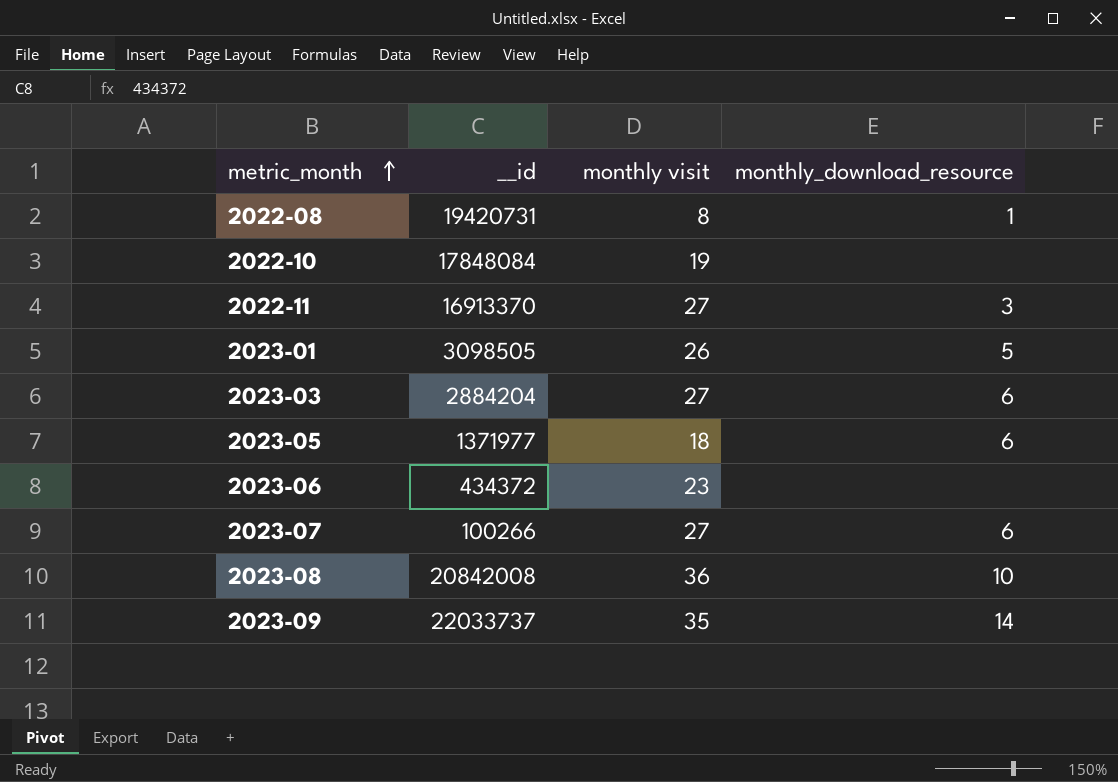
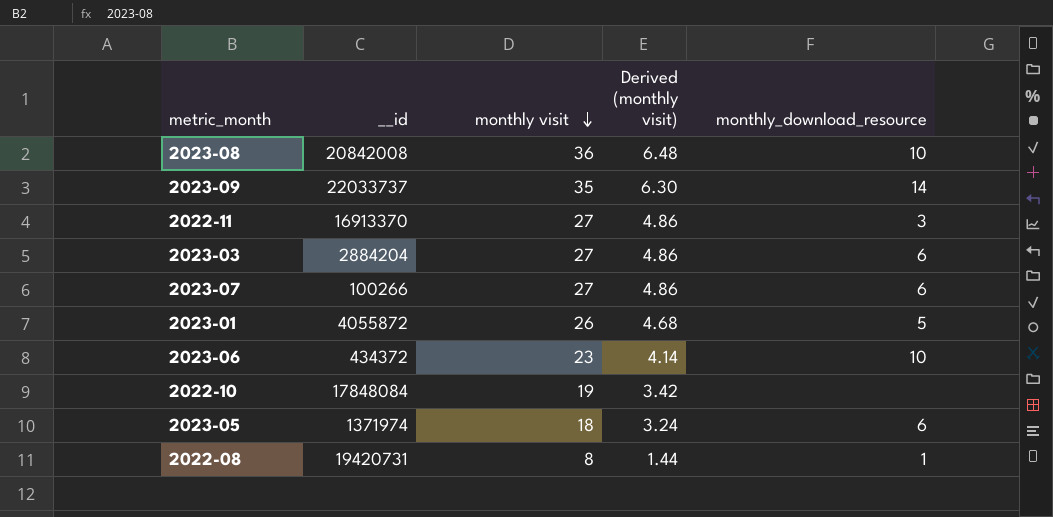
row order: metric_month ascending -> monthly visit descending
column Derived (monthly visit) | formula: none -> [monthly visit] * 0.18
2023-01 | __id: 3098505 -> 4055872
2023-06 | monthly_download_resource: none -> 10
2023-05 | __id: 1371977 -> 1371974

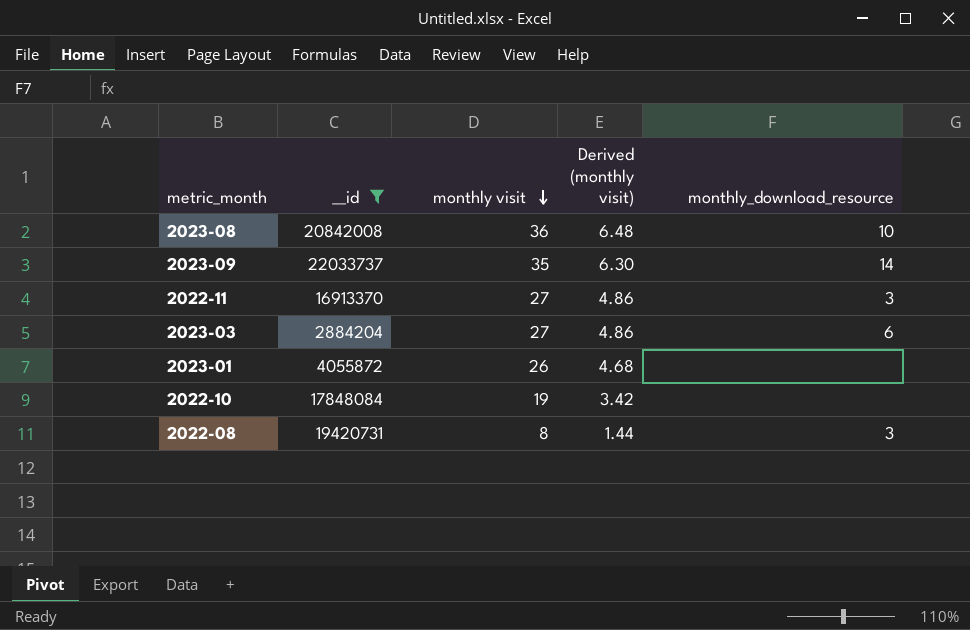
filter: none -> __id >= 2884204
2023-01 | monthly_download_resource: 5 -> none
2022-08 | monthly_download_resource: 1 -> 3

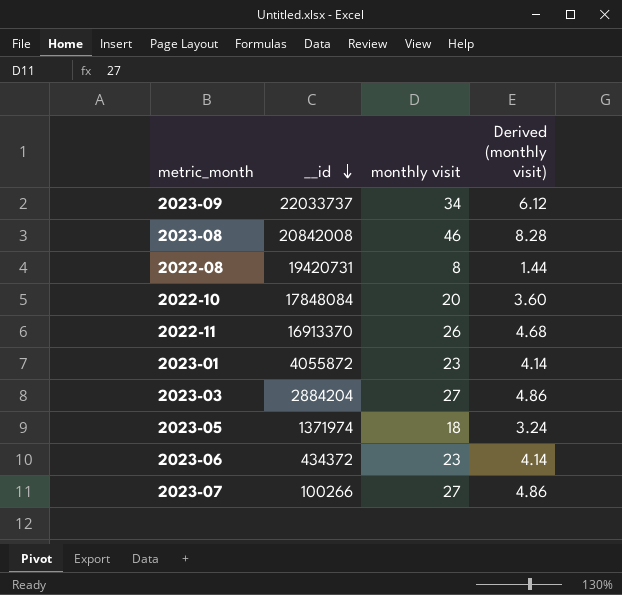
filter: __id >= 2884204 -> none
row order: monthly visit descending -> __id descending
column monthly_download_resource | position: 5 -> none
2023-09 | monthly visit: 35 -> 34
2023-09 | Derived (monthly visit): 6.30 -> 6.12
2023-08 | monthly visit: 36 -> 46
2023-08 | Derived (monthly visit): 6.48 -> 8.28
2022-10 | monthly visit: 19 -> 20
2022-10 | Derived (monthly visit): 3.42 -> 3.60
2022-11 | monthly visit: 27 -> 26
2022-11 | Derived (monthly visit): 4.86 -> 4.68
2023-01 | monthly visit: 26 -> 23
2023-01 | Derived (monthly visit): 4.68 -> 4.14

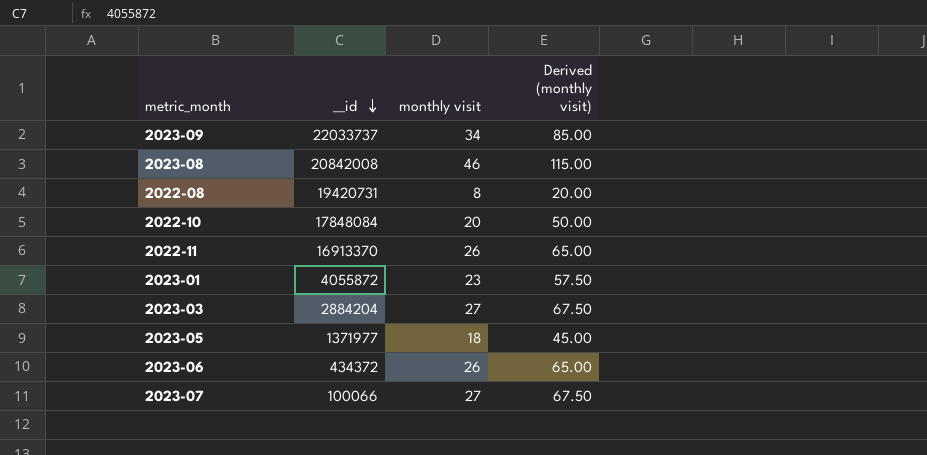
column Derived (monthly visit) | formula: [monthly visit] * 0.18 -> [monthly visit] * 2.5
2023-05 | __id: 1371974 -> 1371977
2023-06 | monthly visit: 23 -> 26
2023-07 | __id: 100266 -> 100066

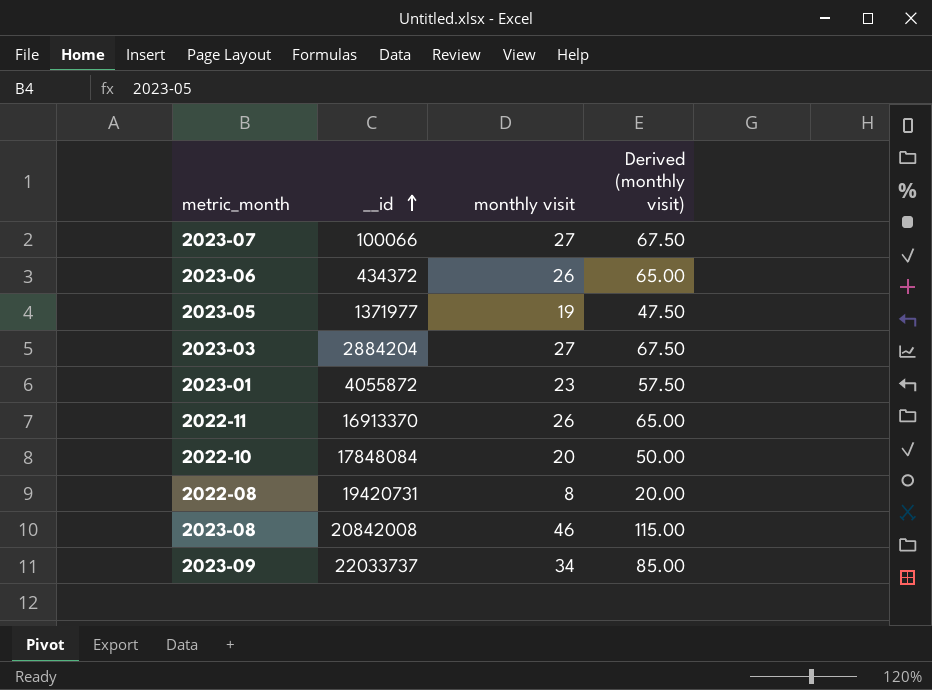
row order: __id descending -> __id ascending
2023-05 | monthly visit: 18 -> 19
2023-05 | Derived (monthly visit): 45.00 -> 47.50

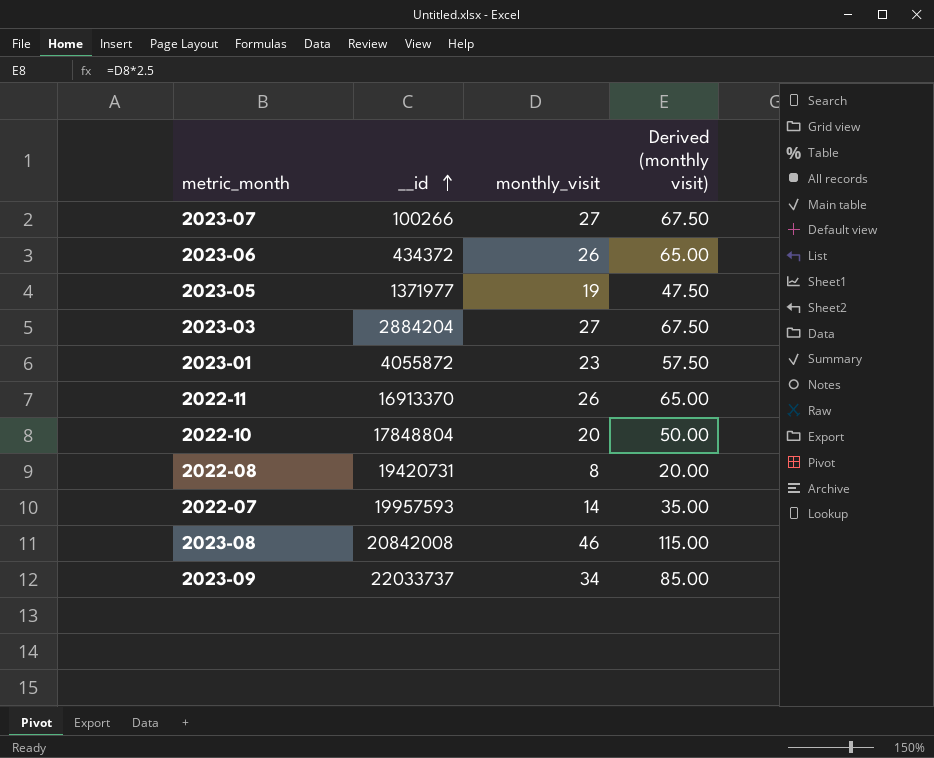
column name: monthly visit -> monthly_visit
2023-07 | __id: 100066 -> 100266
2022-10 | __id: 17848084 -> 17848804
row 2022-07: none -> 19957593 | 14 | 35.00

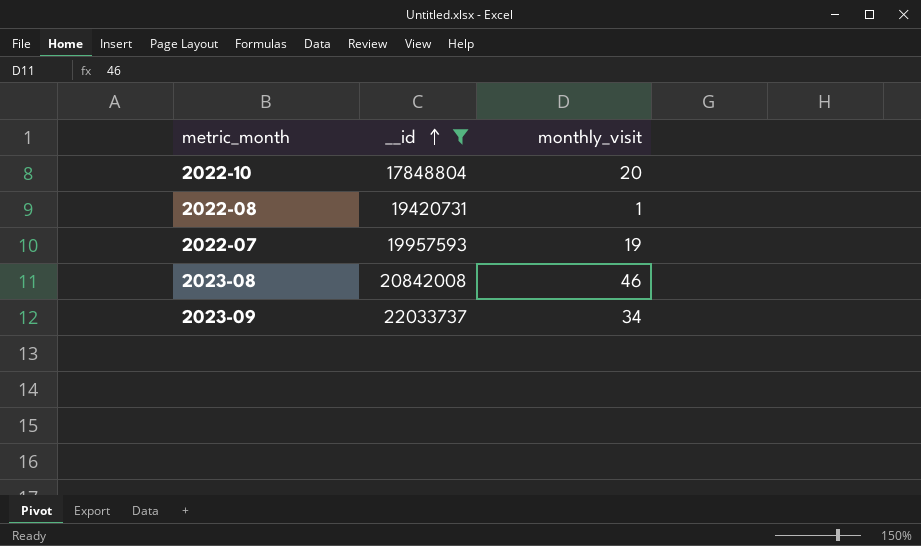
filter: none -> __id >= 17848804
column Derived (monthly visit) | formula: [monthly_visit] * 2.5 -> none
2022-08 | monthly_visit: 8 -> 1
2022-07 | monthly_visit: 14 -> 19

